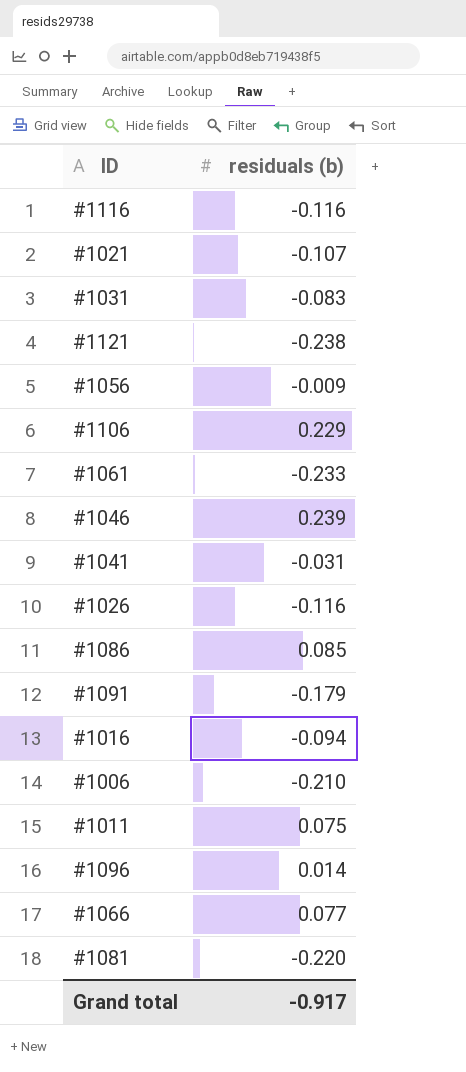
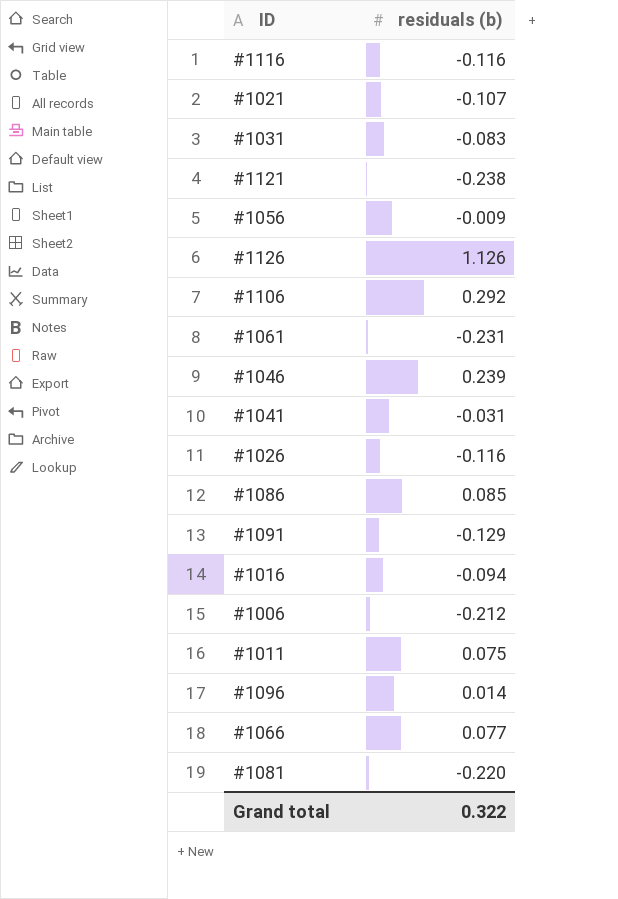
row #1126: none -> 1.126
#1106 | residuals (b): 0.229 -> 0.292
#1061 | residuals (b): -0.233 -> -0.231
#1091 | residuals (b): -0.179 -> -0.129
#1006 | residuals (b): -0.210 -> -0.212
Grand total | residuals (b): -0.917 -> 0.322

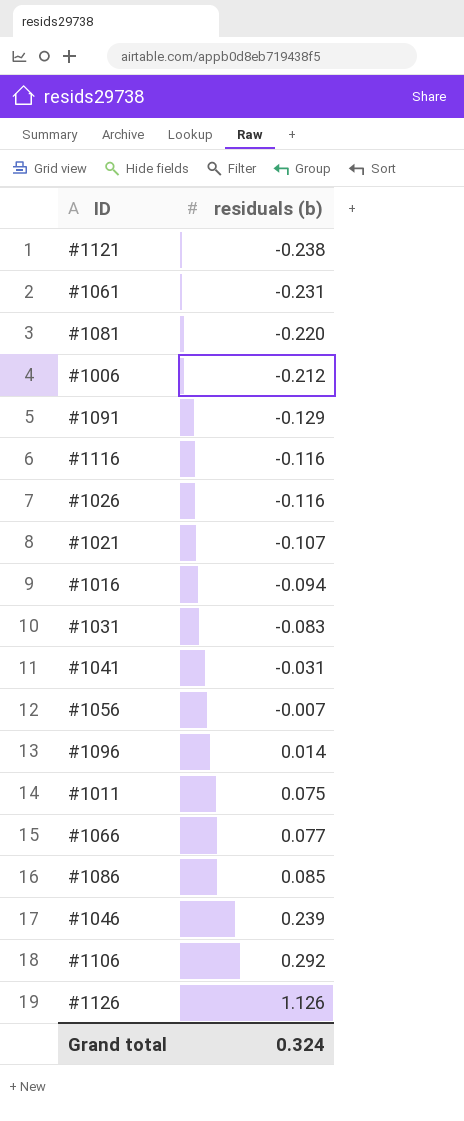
row order: none -> residuals (b) ascending
#1056 | residuals (b): -0.009 -> -0.007
Grand total | residuals (b): 0.322 -> 0.324

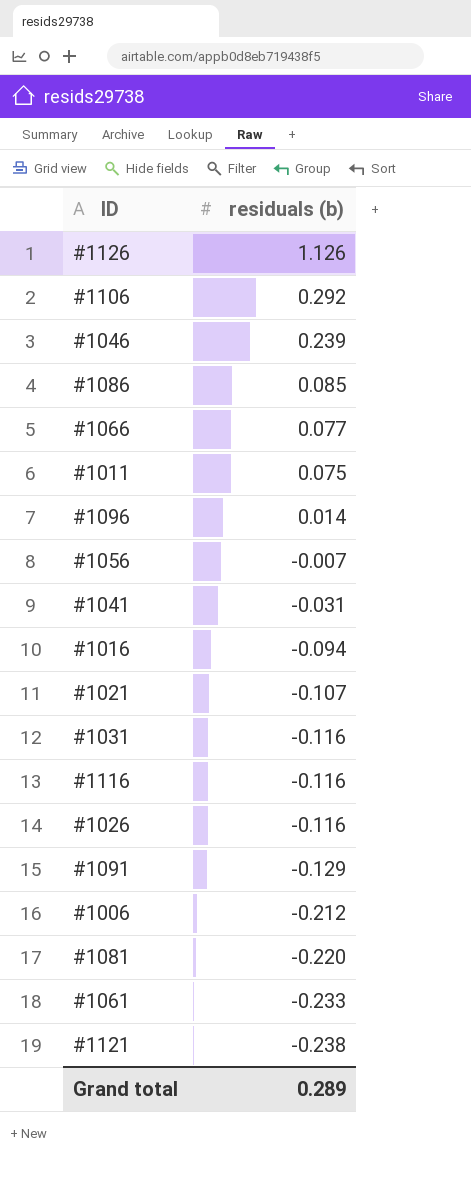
row order: residuals (b) ascending -> residuals (b) descending
#1031 | residuals (b): -0.083 -> -0.116
#1061 | residuals (b): -0.231 -> -0.233
Grand total | residuals (b): 0.324 -> 0.289

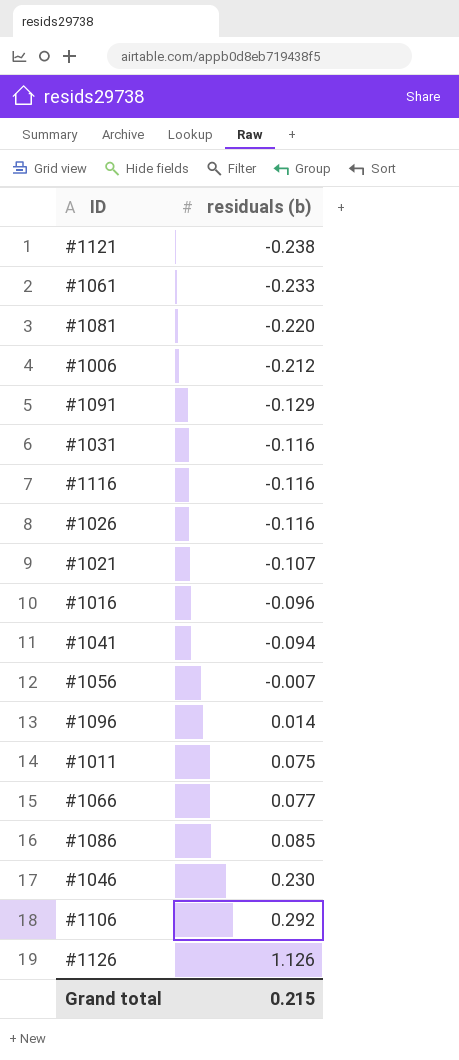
row order: residuals (b) descending -> residuals (b) ascending
#1016 | residuals (b): -0.094 -> -0.096
#1041 | residuals (b): -0.031 -> -0.094
#1046 | residuals (b): 0.239 -> 0.230
Grand total | residuals (b): 0.289 -> 0.215

